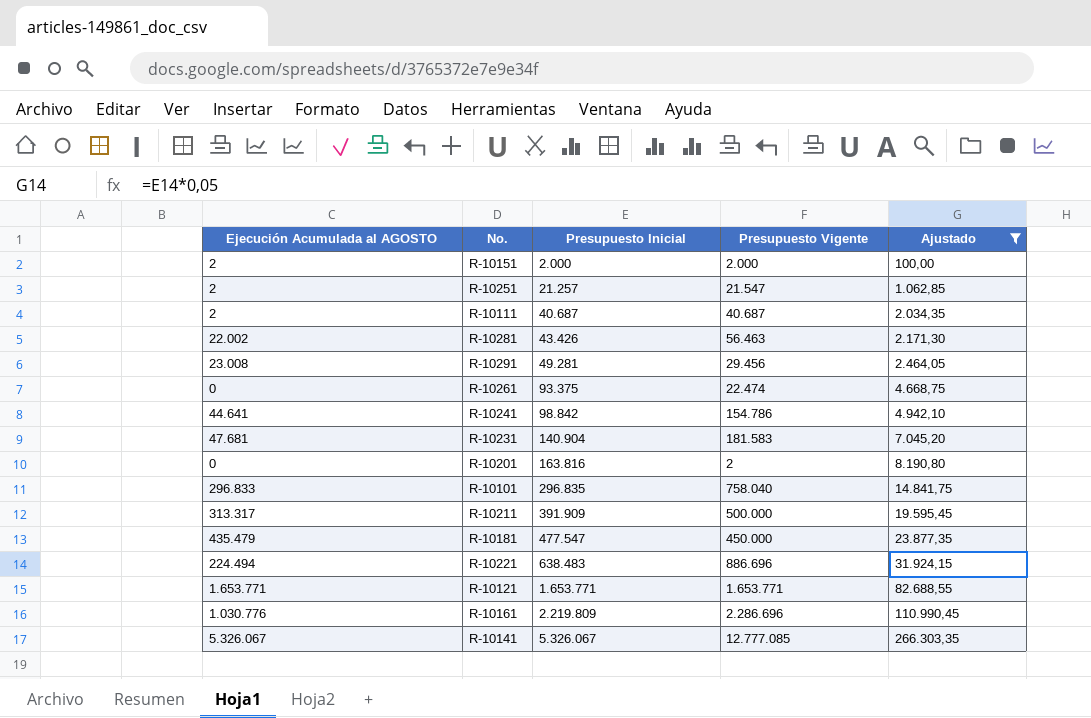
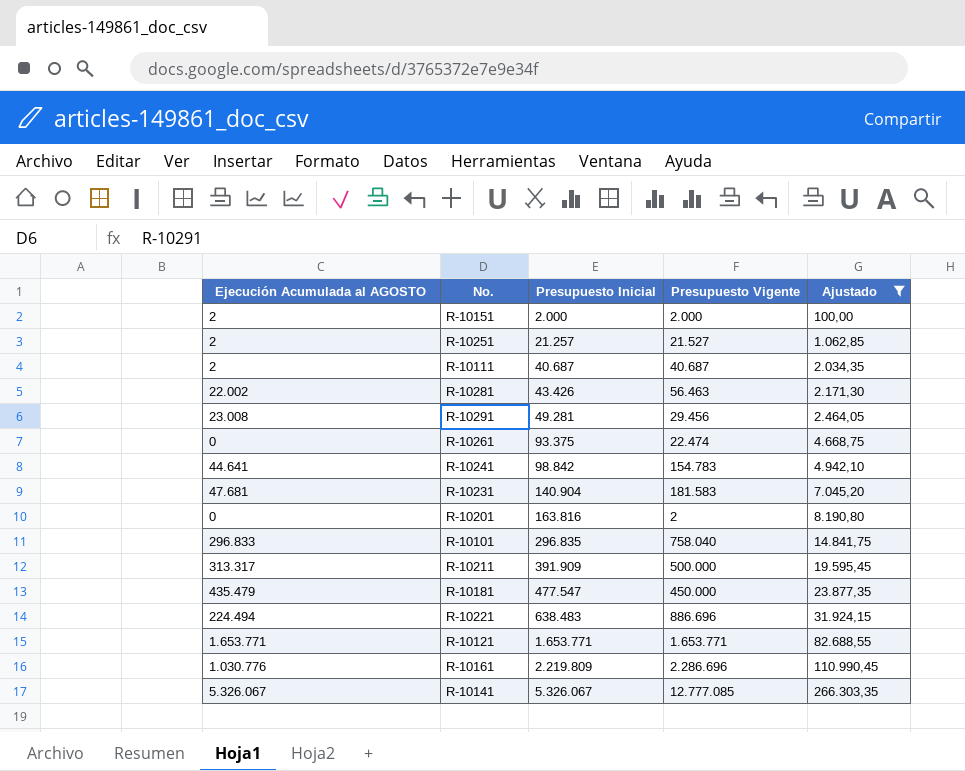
R-10251 | Presupuesto Vigente: 21.547 -> 21.527
R-10241 | Presupuesto Vigente: 154.786 -> 154.783

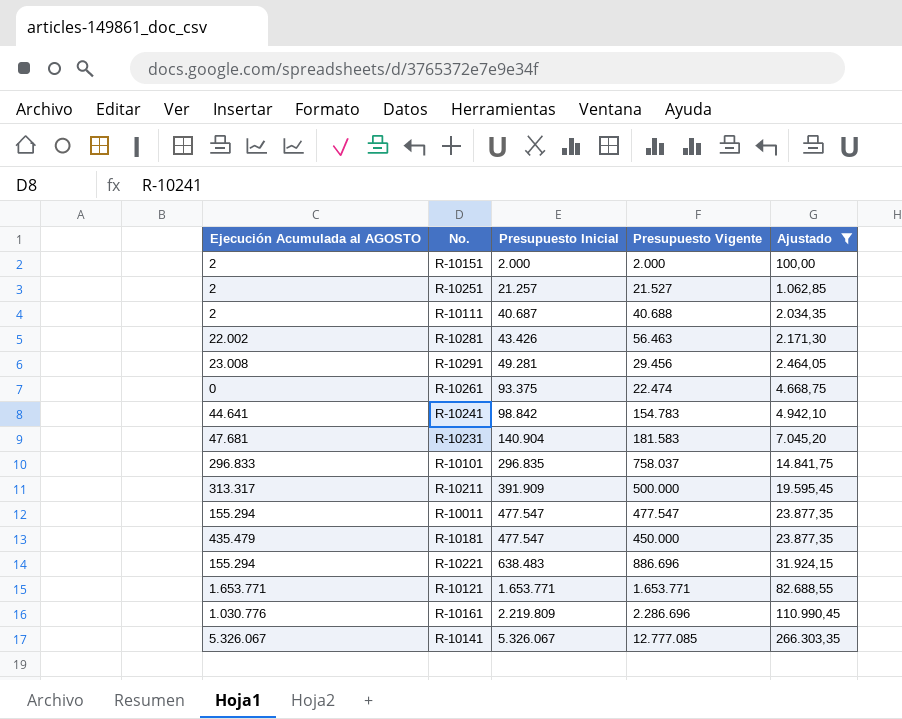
row R-10201: 0 | 163.816 | 2 | 8.190,80 -> none
R-10111 | Presupuesto Vigente: 40.687 -> 40.688
R-10101 | Presupuesto Vigente: 758.040 -> 758.037
row R-10011: none -> 155.294 | 477.547 | 477.547 | 23.877,35
R-10221 | Ejecución Acumulada al AGOSTO: 224.494 -> 155.294

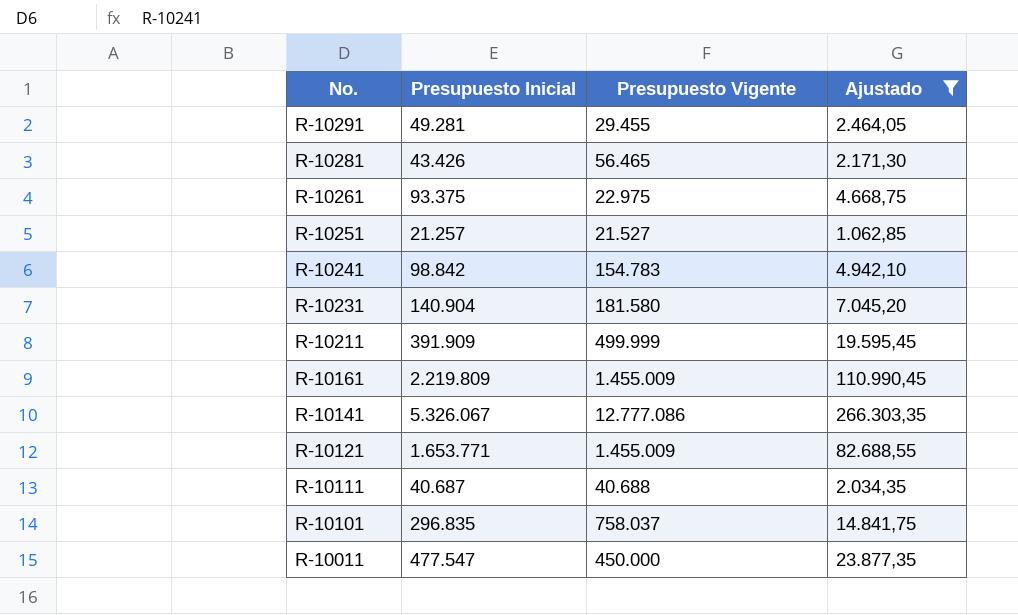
row order: Presupuesto Inicial ascending -> No. descending
column Ejecución Acumulada al AGOSTO | position: 1 -> none
row R-10151: 2 | 2.000 | 2.000 | 100,00 -> none
row R-10181: 435.479 | 477.547 | 450.000 | 23.877,35 -> none
row R-10221: 155.294 | 638.483 | 886.696 | 31.924,15 -> none
R-10291 | Presupuesto Vigente: 29.456 -> 29.455
R-10281 | Presupuesto Vigente: 56.463 -> 56.465
R-10261 | Presupuesto Vigente: 22.474 -> 22.975
R-10231 | Presupuesto Vigente: 181.583 -> 181.580
R-10211 | Presupuesto Vigente: 500.000 -> 499.999
R-10161 | Presupuesto Vigente: 2.286.696 -> 1.455.009
R-10141 | Presupuesto Vigente: 12.777.085 -> 12.777.086
R-10121 | Presupuesto Vigente: 1.653.771 -> 1.455.009
R-10011 | Presupuesto Vigente: 477.547 -> 450.000

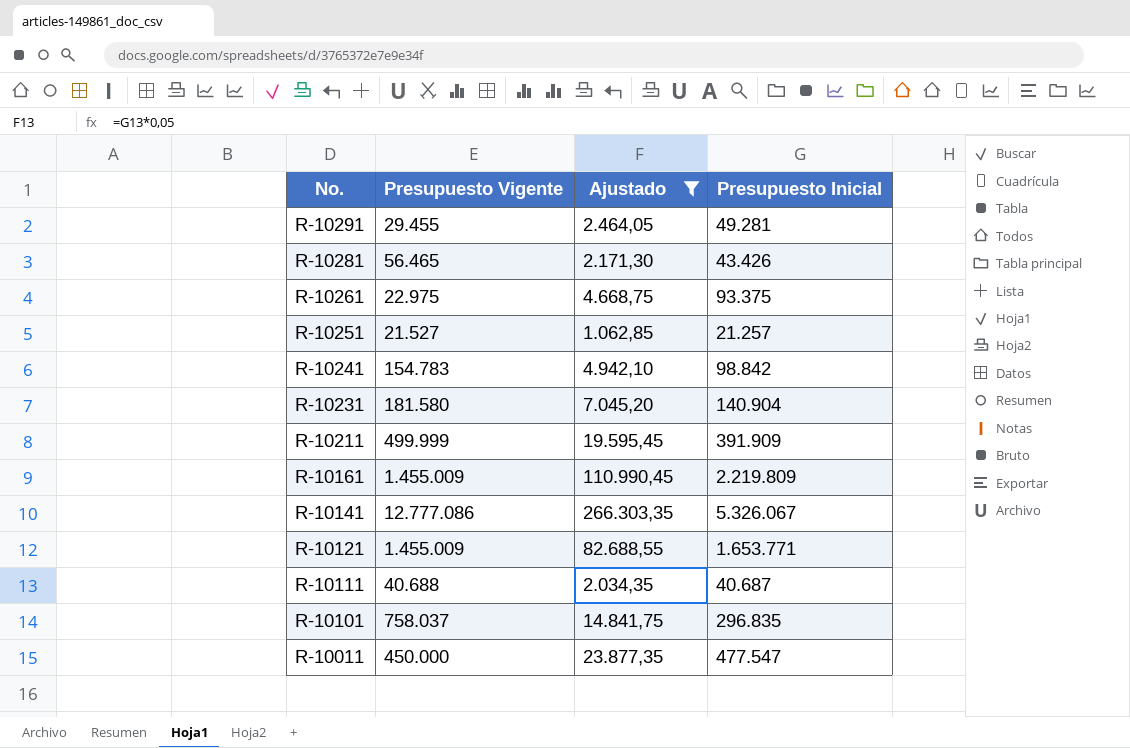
column Presupuesto Inicial | position: 2 -> 4

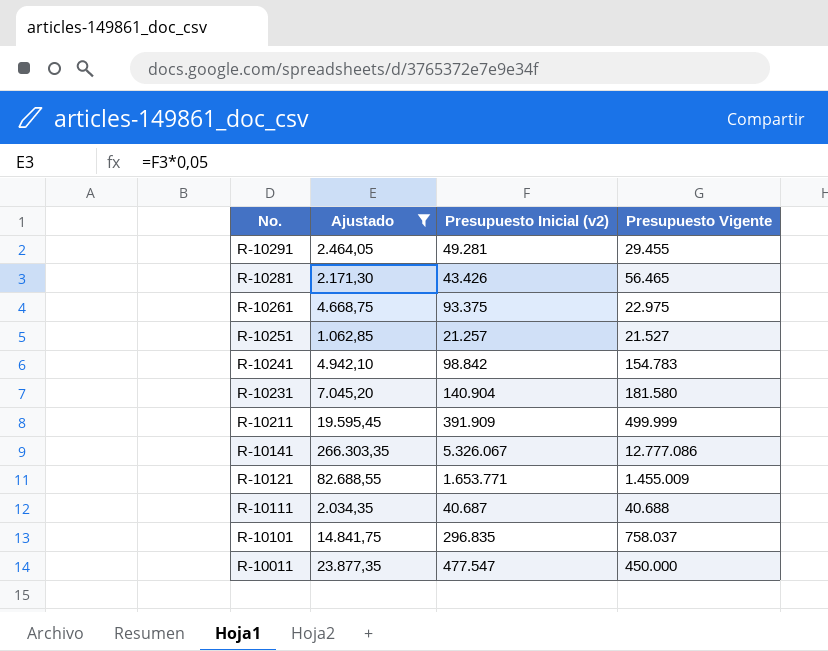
column name: Presupuesto Inicial -> Presupuesto Inicial (v2)
column Presupuesto Vigente | position: 2 -> 4
row R-10161: 1.455.009 | 110.990,45 | 2.219.809 -> none

